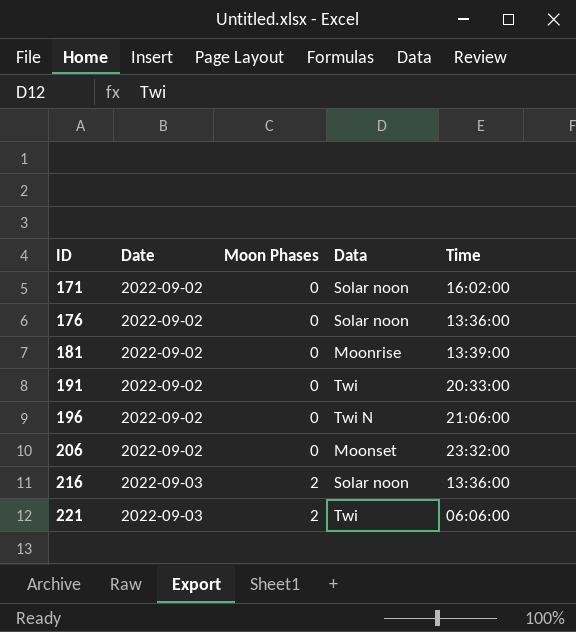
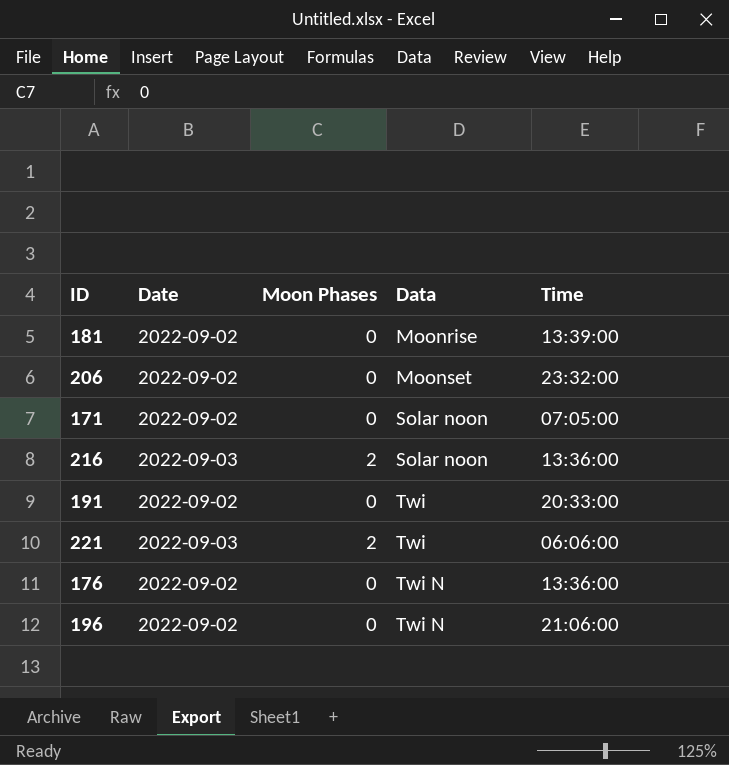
row order: ID ascending -> Data ascending
171 | Time: 16:02:00 -> 07:05:00
176 | Data: Solar noon -> Twi N

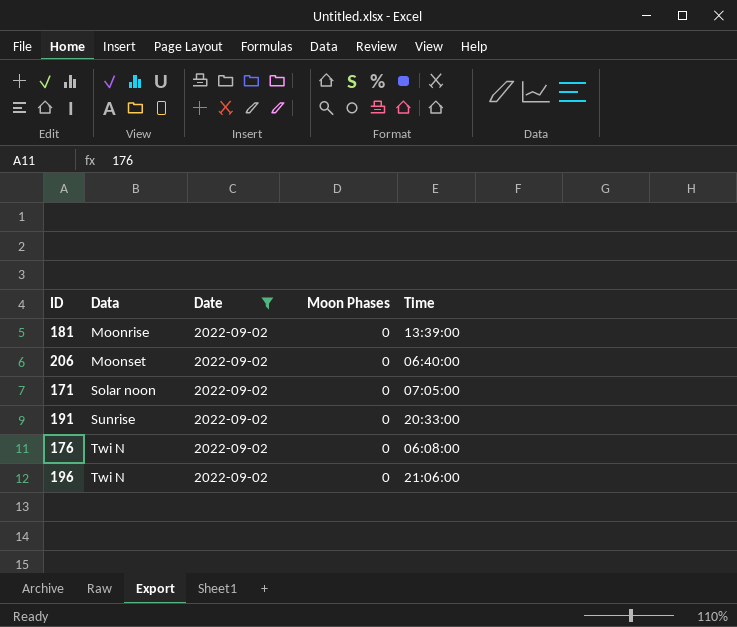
filter: none -> Date = 2022-09-02
column Data | position: 4 -> 2
206 | Time: 23:32:00 -> 06:40:00
191 | Data: Twi -> Sunrise
176 | Time: 13:36:00 -> 06:08:00

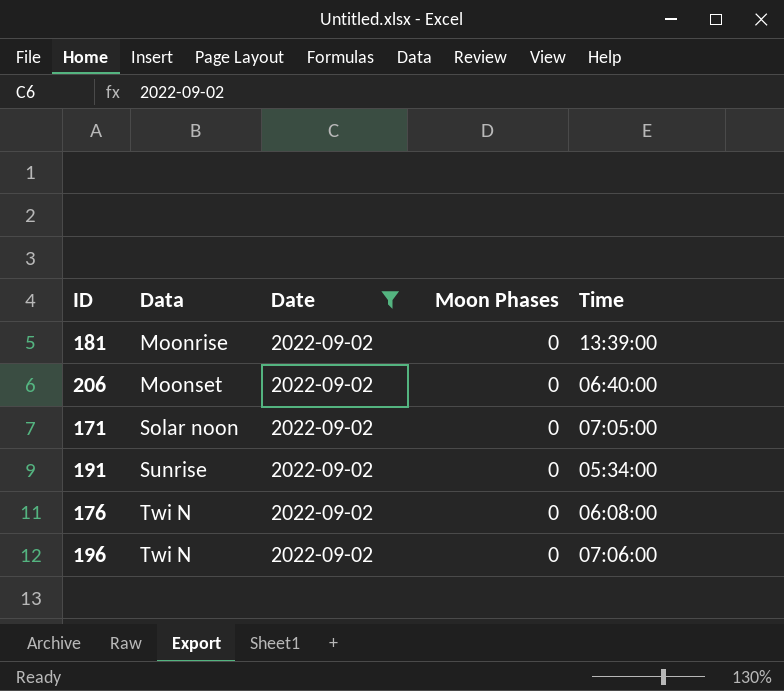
191 | Time: 20:33:00 -> 05:34:00
196 | Time: 21:06:00 -> 07:06:00

